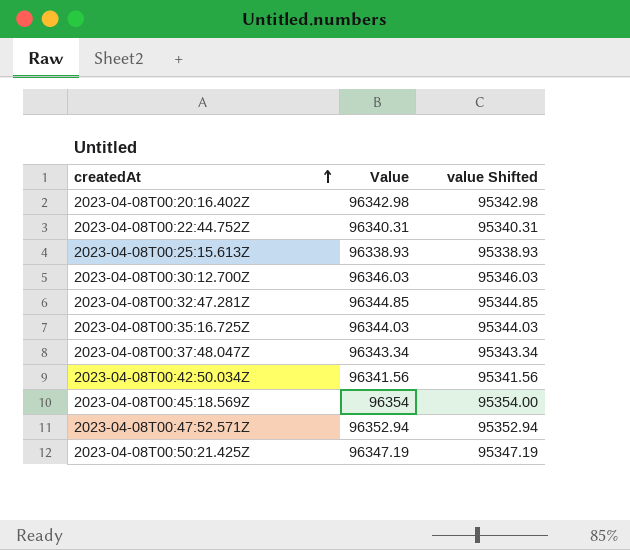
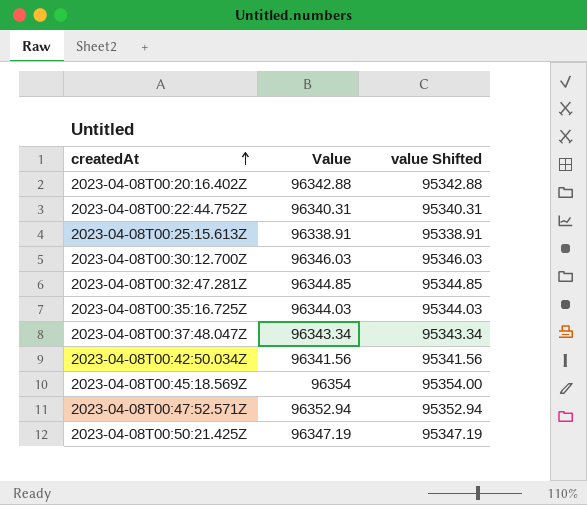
2023-04-08T00:20:16.402Z | Value: 96342.98 -> 96342.88
2023-04-08T00:20:16.402Z | value Shifted: 95342.98 -> 95342.88
2023-04-08T00:25:15.613Z | Value: 96338.93 -> 96338.91
2023-04-08T00:25:15.613Z | value Shifted: 95338.93 -> 95338.91

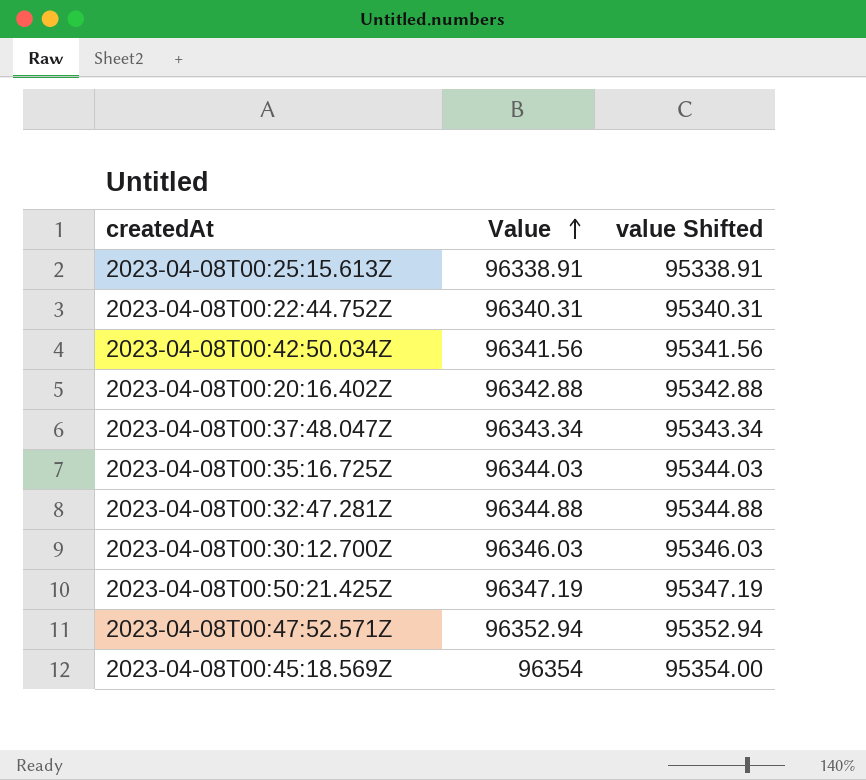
row order: createdAt ascending -> Value ascending
2023-04-08T00:32:47.281Z | Value: 96344.85 -> 96344.88
2023-04-08T00:32:47.281Z | value Shifted: 95344.85 -> 95344.88

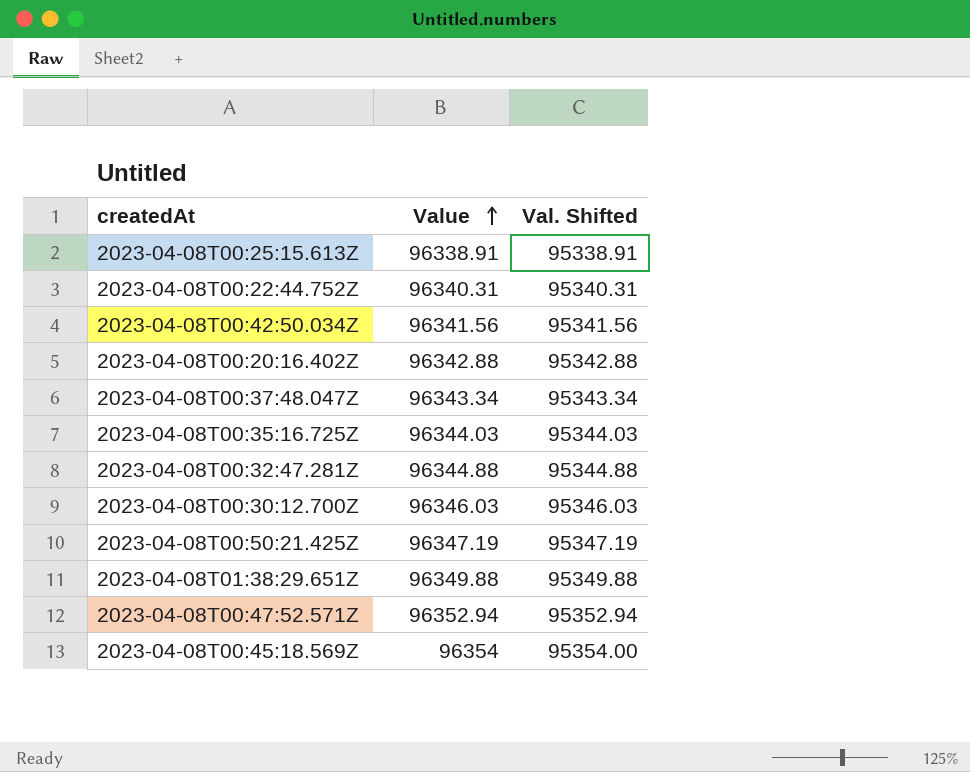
column name: value Shifted -> Val. Shifted
row 2023-04-08T01:38:29.651Z: none -> 96349.88 | 95349.88

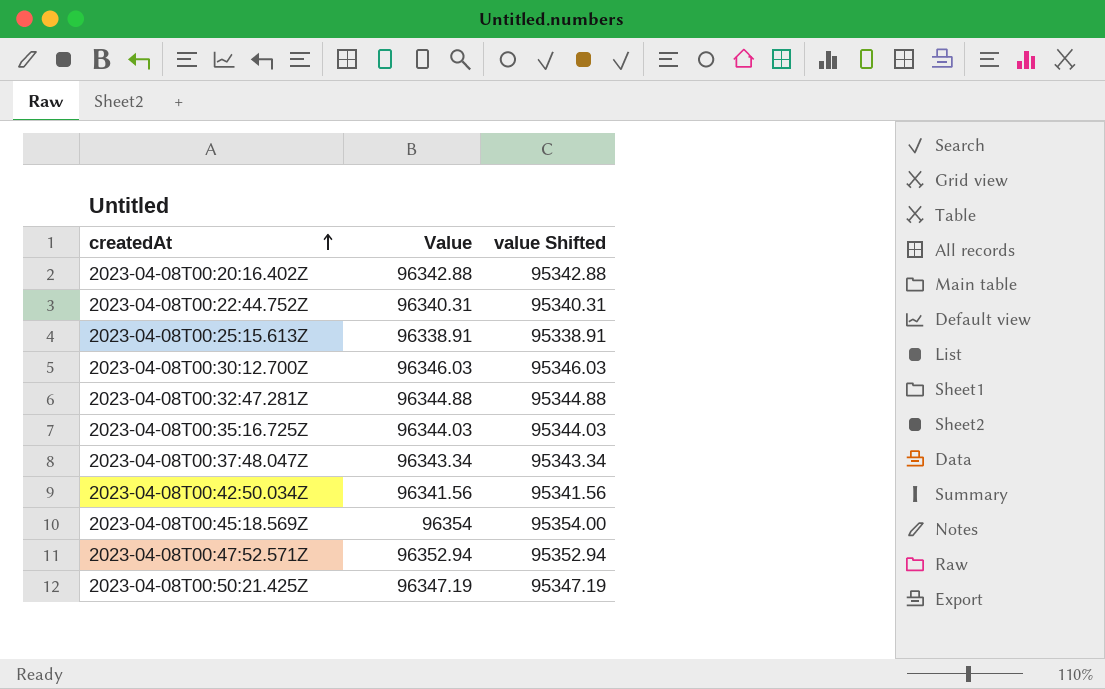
row order: Value ascending -> createdAt ascending
column name: Val. Shifted -> value Shifted
row 2023-04-08T01:38:29.651Z: 96349.88 | 95349.88 -> none

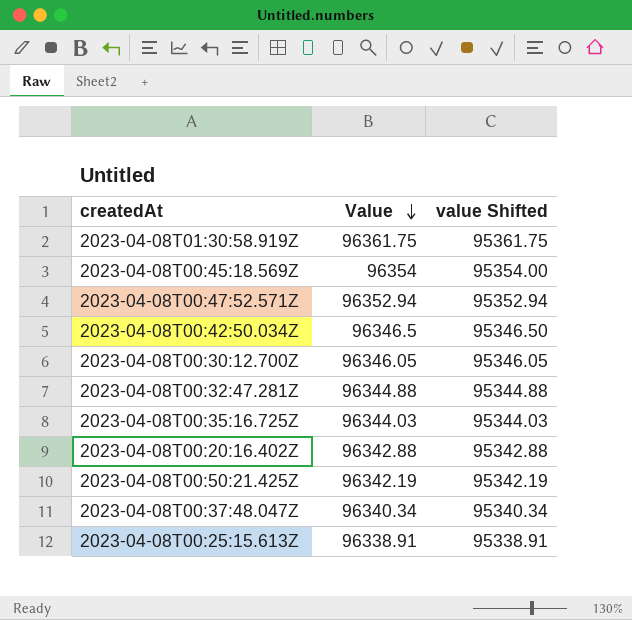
row order: createdAt ascending -> Value descending
row 2023-04-08T00:22:44.752Z: 96340.31 | 95340.31 -> none
row 2023-04-08T01:30:58.919Z: none -> 96361.75 | 95361.75
2023-04-08T00:42:50.034Z | Value: 96341.56 -> 96346.5
2023-04-08T00:42:50.034Z | value Shifted: 95341.56 -> 95346.50
2023-04-08T00:30:12.700Z | Value: 96346.03 -> 96346.05
2023-04-08T00:30:12.700Z | value Shifted: 95346.03 -> 95346.05
2023-04-08T00:50:21.425Z | Value: 96347.19 -> 96342.19
2023-04-08T00:50:21.425Z | value Shifted: 95347.19 -> 95342.19
2023-04-08T00:37:48.047Z | Value: 96343.34 -> 96340.34
2023-04-08T00:37:48.047Z | value Shifted: 95343.34 -> 95340.34

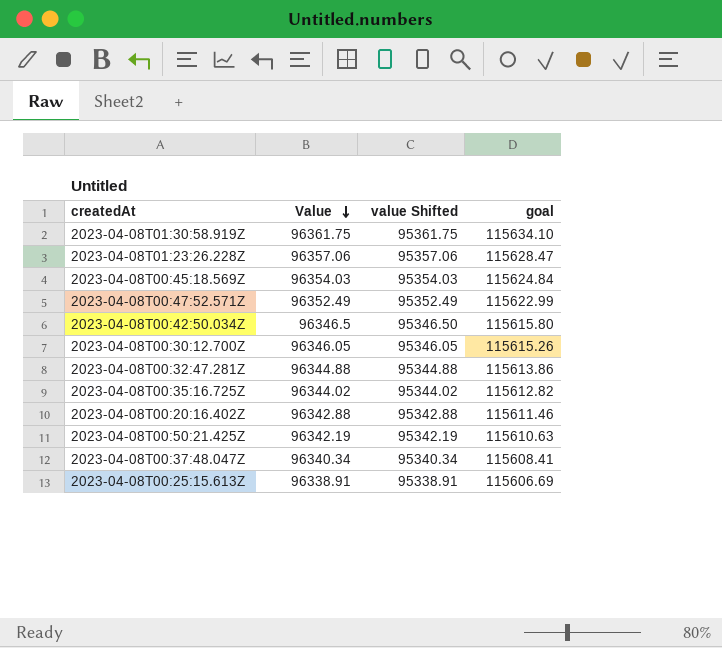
column goal | formula: none -> [Value] * 1.2
row 2023-04-08T01:23:26.228Z: none -> 96357.06 | 95357.06 | 115628.47
2023-04-08T00:45:18.569Z | Value: 96354 -> 96354.03
2023-04-08T00:45:18.569Z | value Shifted: 95354.00 -> 95354.03
2023-04-08T00:47:52.571Z | Value: 96352.94 -> 96352.49
2023-04-08T00:47:52.571Z | value Shifted: 95352.94 -> 95352.49
2023-04-08T00:35:16.725Z | Value: 96344.03 -> 96344.02
2023-04-08T00:35:16.725Z | value Shifted: 95344.03 -> 95344.02

